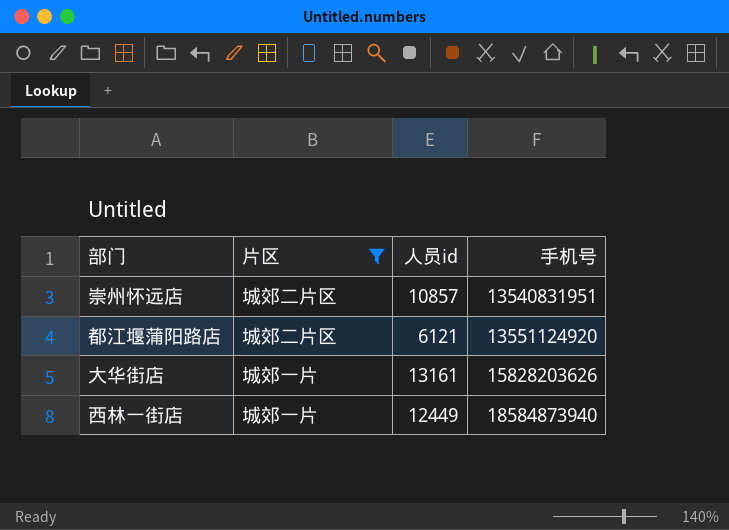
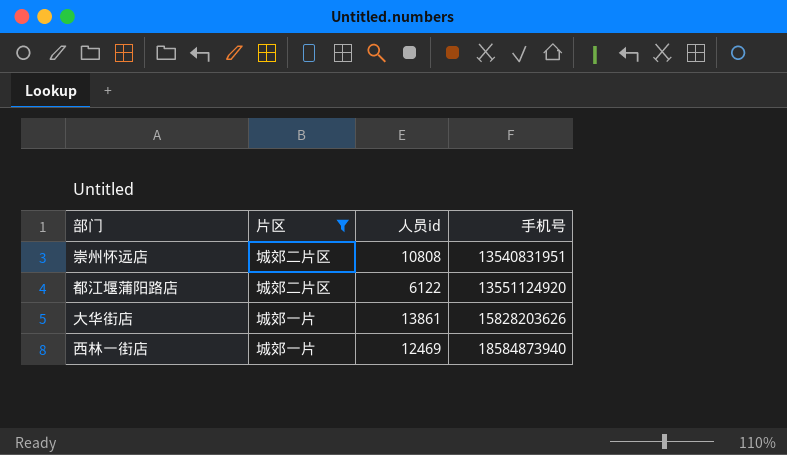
崇州怀远店 | 人员id: 10857 -> 10808
都江堰蒲阳路店 | 人员id: 6121 -> 6122
大华街店 | 人员id: 13161 -> 13861
西林一街店 | 人员id: 12449 -> 12469

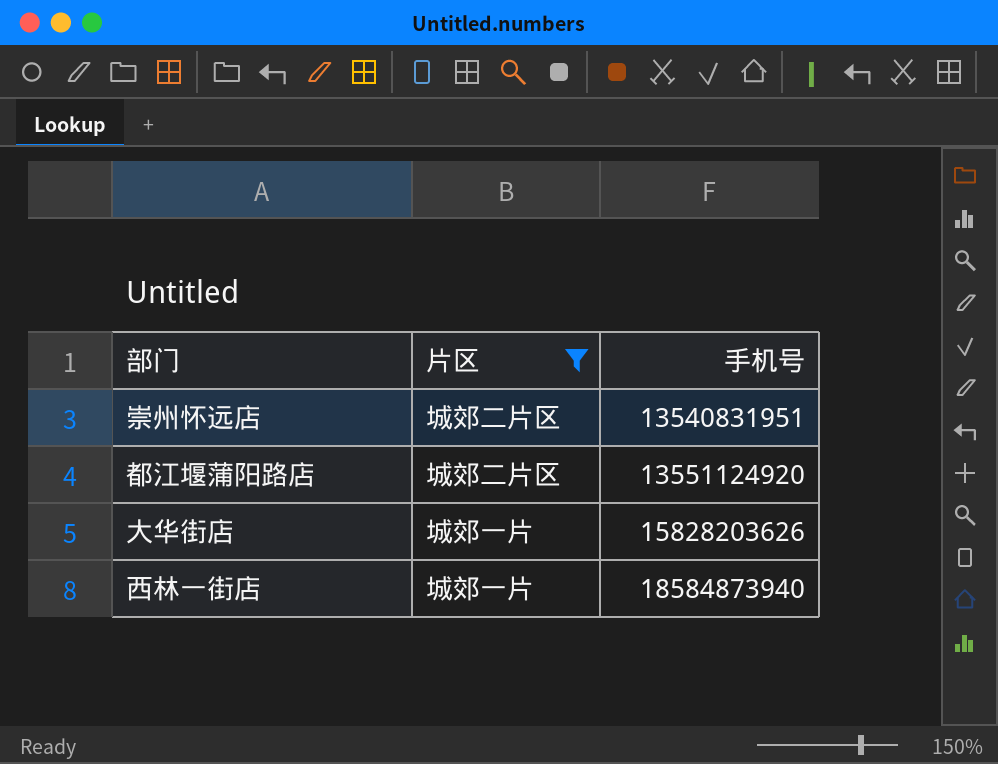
column 人员id | position: 3 -> none

